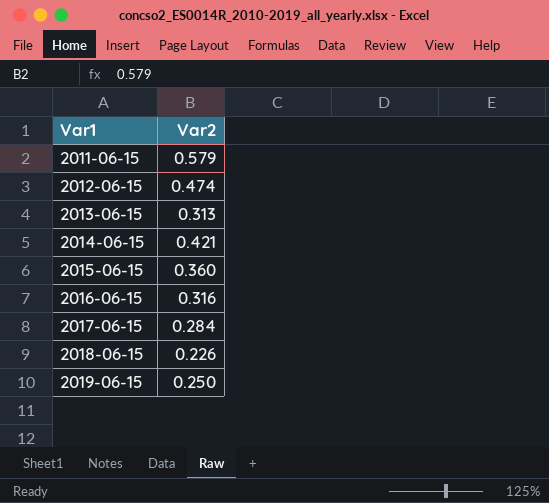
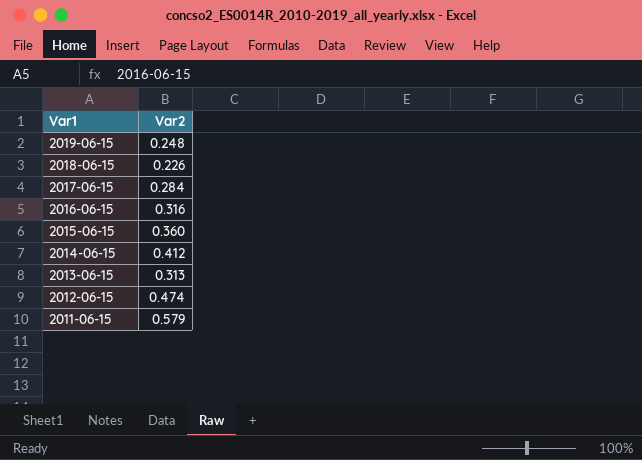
row order: Var1 ascending -> Var1 descending
2019-06-15 | Var2: 0.250 -> 0.248
2014-06-15 | Var2: 0.421 -> 0.412

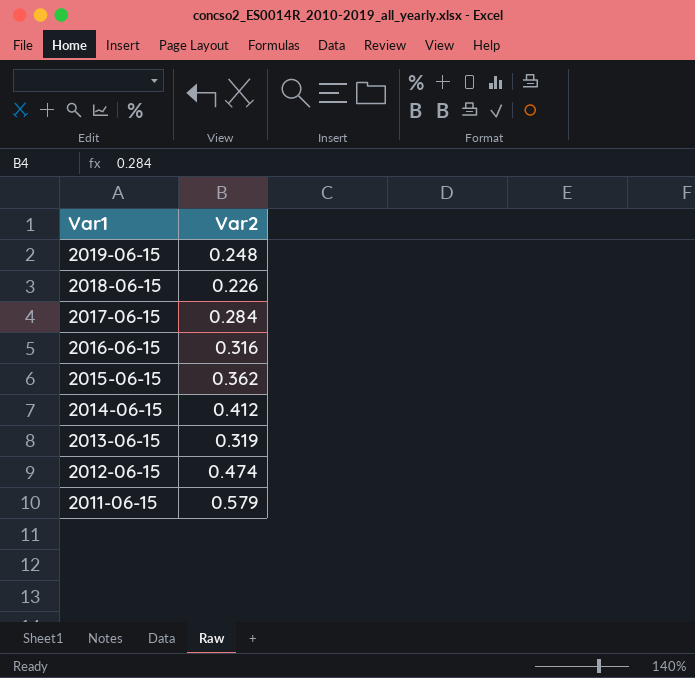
2015-06-15 | Var2: 0.360 -> 0.362
2013-06-15 | Var2: 0.313 -> 0.319

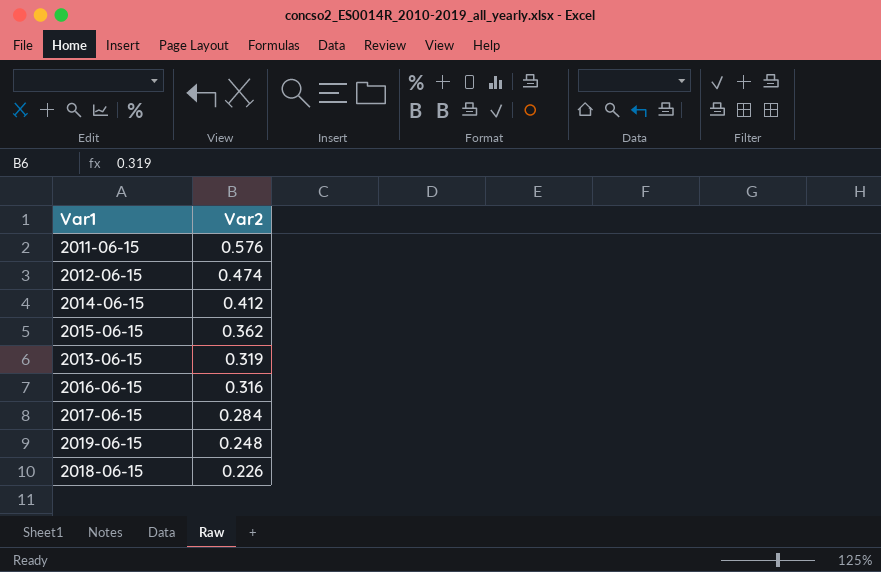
row order: Var1 descending -> Var2 descending
2011-06-15 | Var2: 0.579 -> 0.576

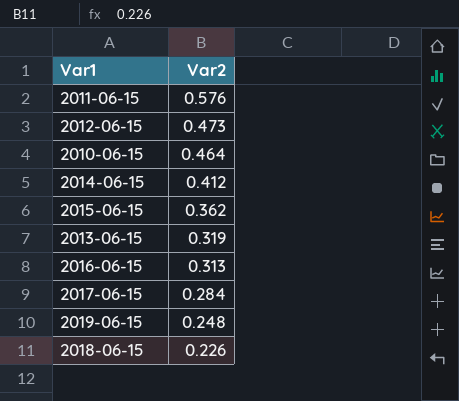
2012-06-15 | Var2: 0.474 -> 0.473
row 2010-06-15: none -> 0.464
2016-06-15 | Var2: 0.316 -> 0.313

